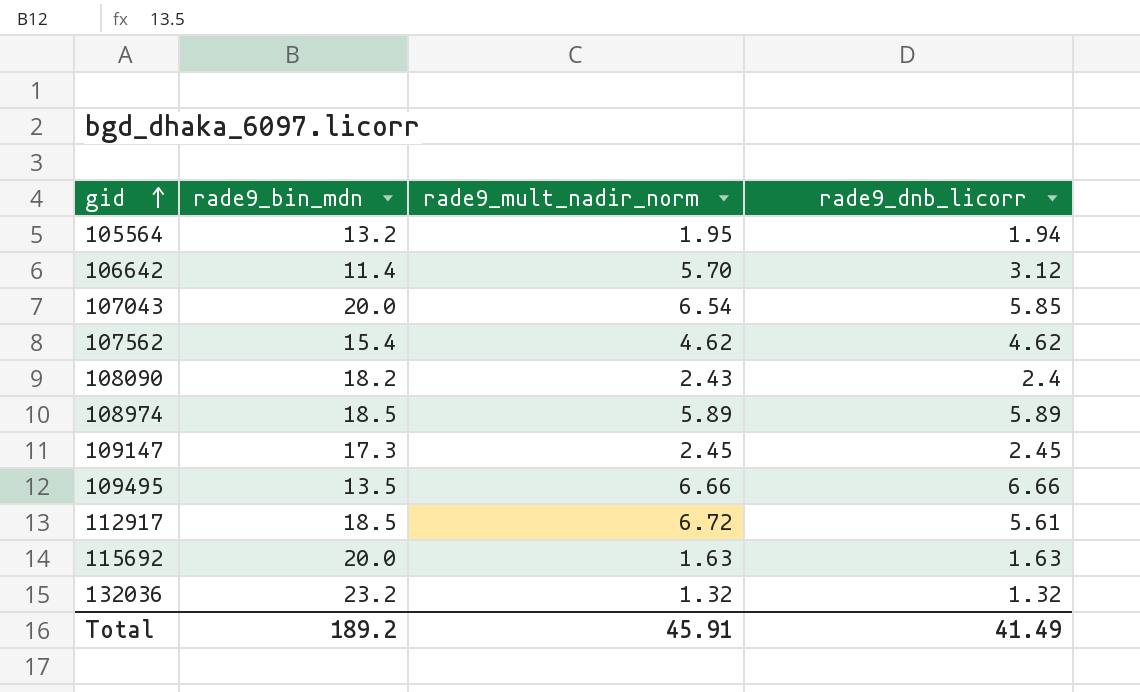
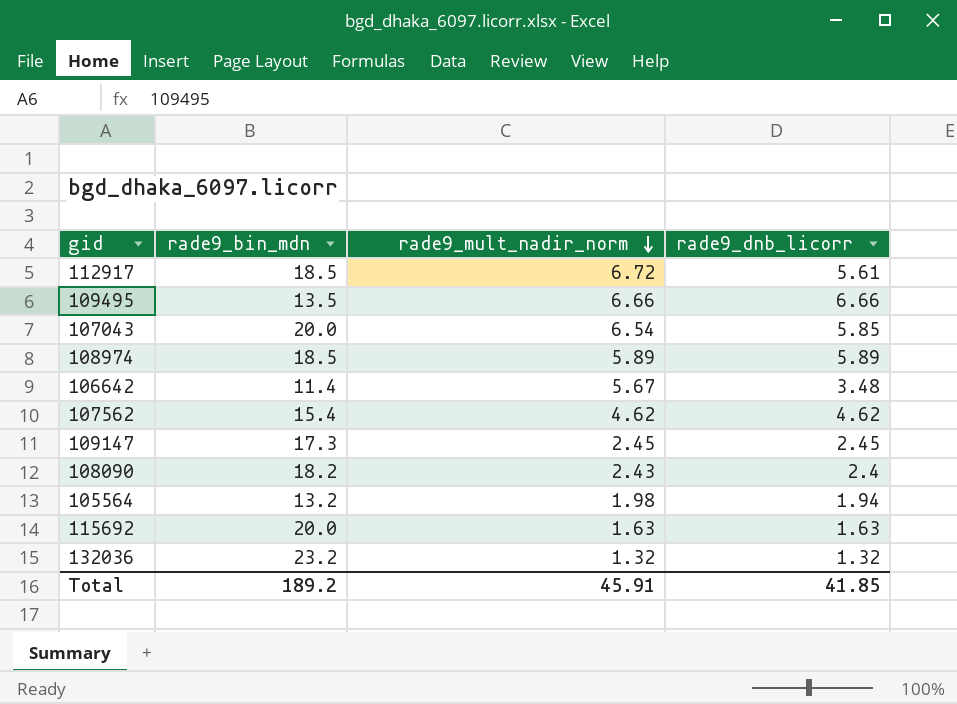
row order: gid ascending -> rade9_mult_nadir_norm descending
106642 | rade9_mult_nadir_norm: 5.70 -> 5.67
106642 | rade9_dnb_licorr: 3.12 -> 3.48
105564 | rade9_mult_nadir_norm: 1.95 -> 1.98
Total | rade9_dnb_licorr: 41.49 -> 41.85

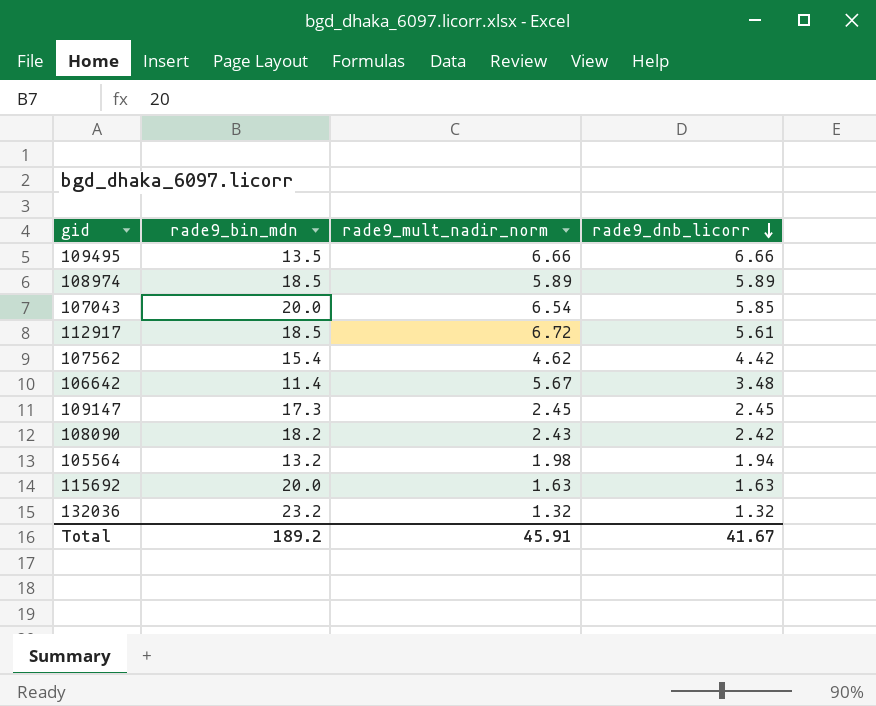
row order: rade9_mult_nadir_norm descending -> rade9_dnb_licorr descending
107562 | rade9_dnb_licorr: 4.62 -> 4.42
108090 | rade9_dnb_licorr: 2.4 -> 2.42
Total | rade9_dnb_licorr: 41.85 -> 41.67

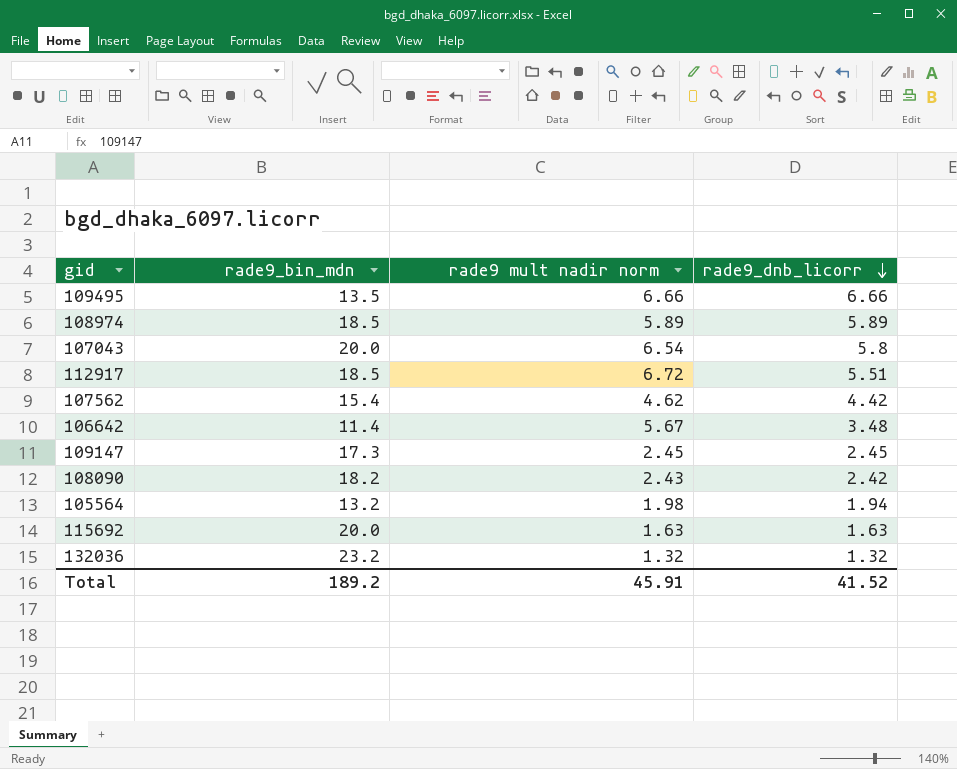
column name: rade9_mult_nadir_norm -> rade9 mult nadir norm
107043 | rade9_dnb_licorr: 5.85 -> 5.8
112917 | rade9_dnb_licorr: 5.61 -> 5.51
Total | rade9_dnb_licorr: 41.67 -> 41.52

